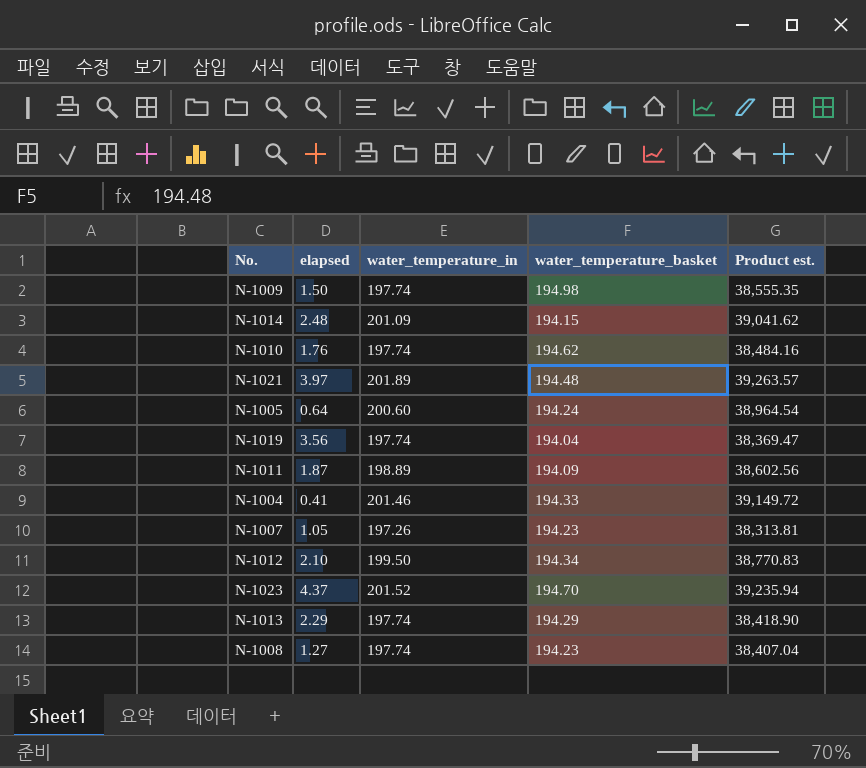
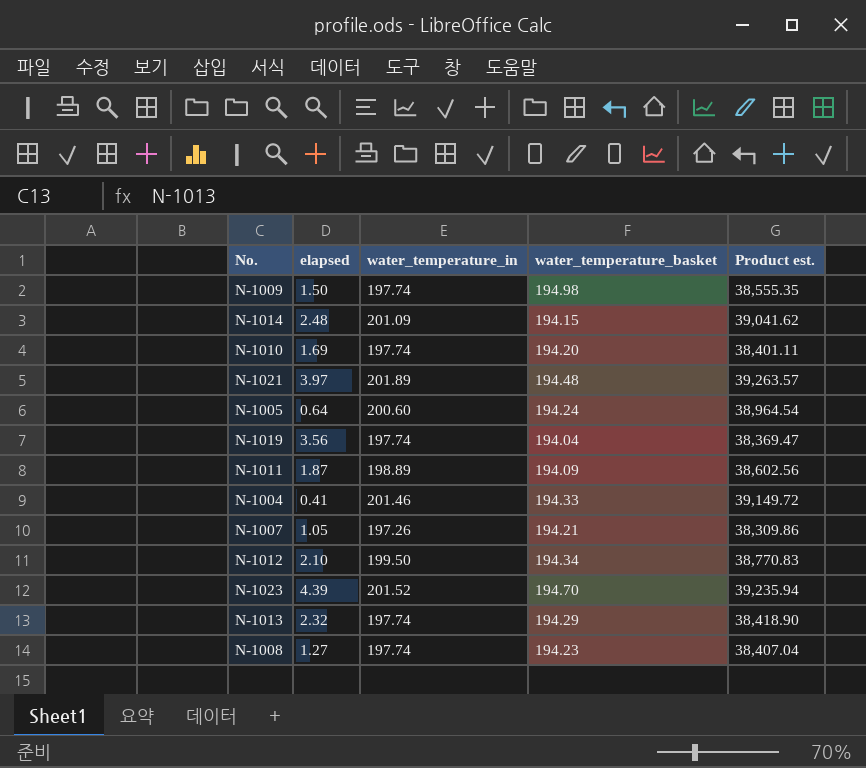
N-1010 | elapsed: 1.76 -> 1.69
N-1010 | water_temperature_basket: 194.62 -> 194.20
N-1010 | Product est.: 38,484.16 -> 38,401.11
N-1007 | water_temperature_basket: 194.23 -> 194.21
N-1007 | Product est.: 38,313.81 -> 38,309.86
N-1023 | elapsed: 4.37 -> 4.39
N-1013 | elapsed: 2.29 -> 2.32

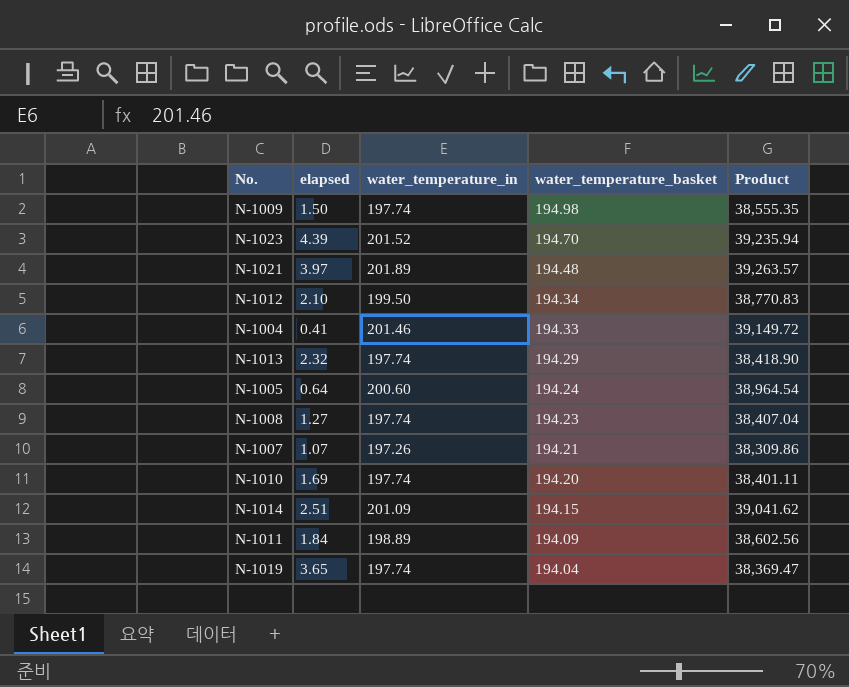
row order: none -> water_temperature_basket descending
column name: Product est. -> Product
N-1007 | elapsed: 1.05 -> 1.07
N-1014 | elapsed: 2.48 -> 2.51
N-1011 | elapsed: 1.87 -> 1.84
N-1019 | elapsed: 3.56 -> 3.65

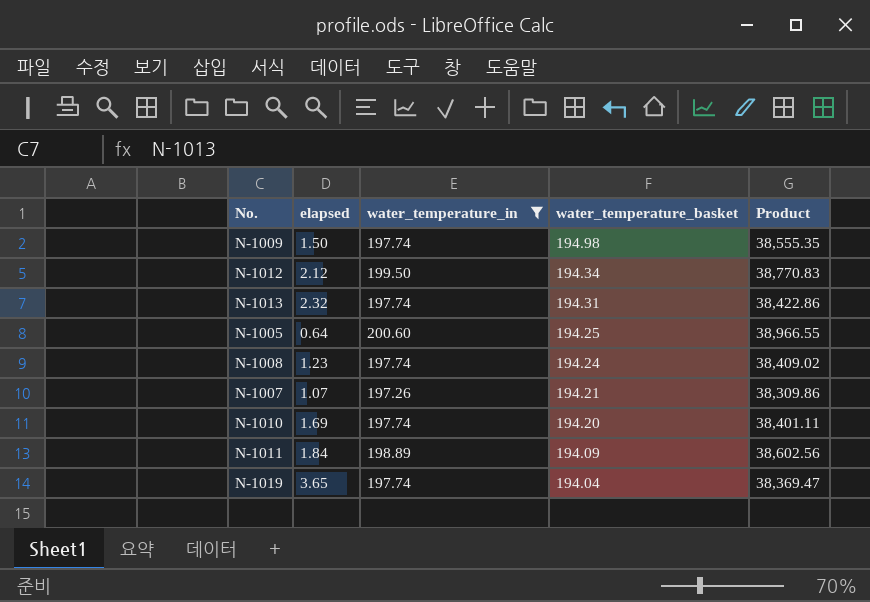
filter: none -> water_temperature_in <= 200.60
N-1012 | elapsed: 2.10 -> 2.12
N-1013 | water_temperature_basket: 194.29 -> 194.31
N-1013 | Product: 38,418.90 -> 38,422.86
N-1005 | water_temperature_basket: 194.24 -> 194.25
N-1005 | Product: 38,964.54 -> 38,966.55
N-1008 | elapsed: 1.27 -> 1.23
N-1008 | water_temperature_basket: 194.23 -> 194.24
N-1008 | Product: 38,407.04 -> 38,409.02

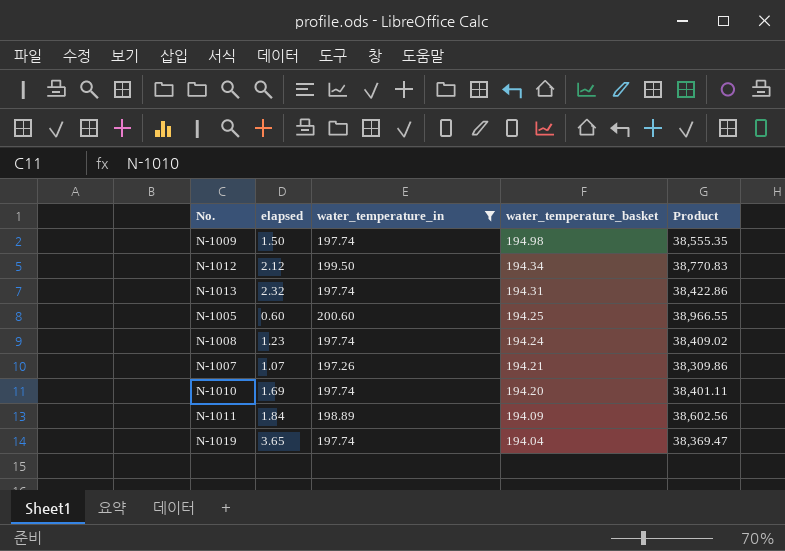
N-1005 | elapsed: 0.64 -> 0.60

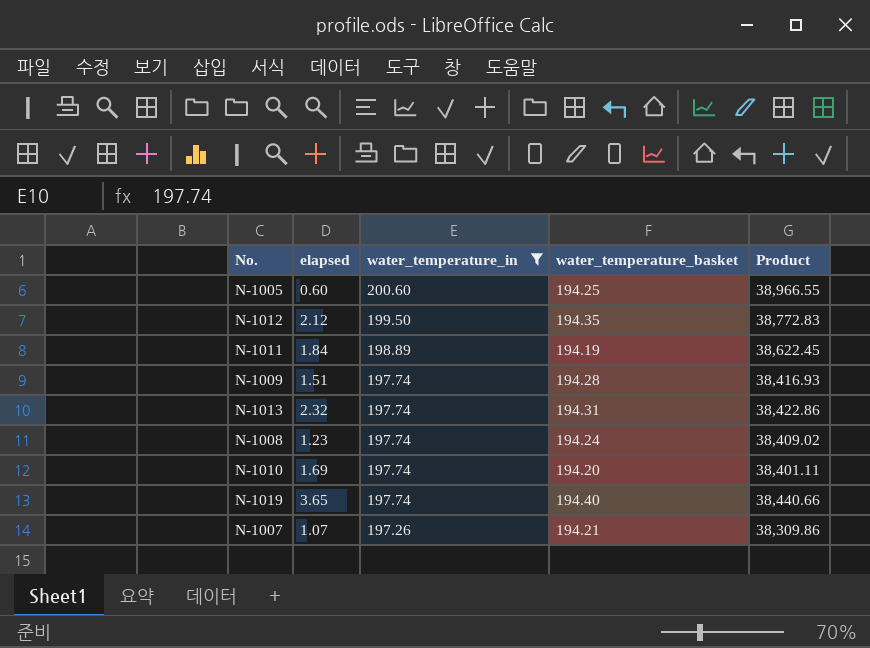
row order: water_temperature_basket descending -> water_temperature_in descending
N-1012 | water_temperature_basket: 194.34 -> 194.35
N-1012 | Product: 38,770.83 -> 38,772.83
N-1011 | water_temperature_basket: 194.09 -> 194.19
N-1011 | Product: 38,602.56 -> 38,622.45
N-1009 | elapsed: 1.50 -> 1.51
N-1009 | water_temperature_basket: 194.98 -> 194.28
N-1009 | Product: 38,555.35 -> 38,416.93
N-1019 | water_temperature_basket: 194.04 -> 194.40
N-1019 | Product: 38,369.47 -> 38,440.66

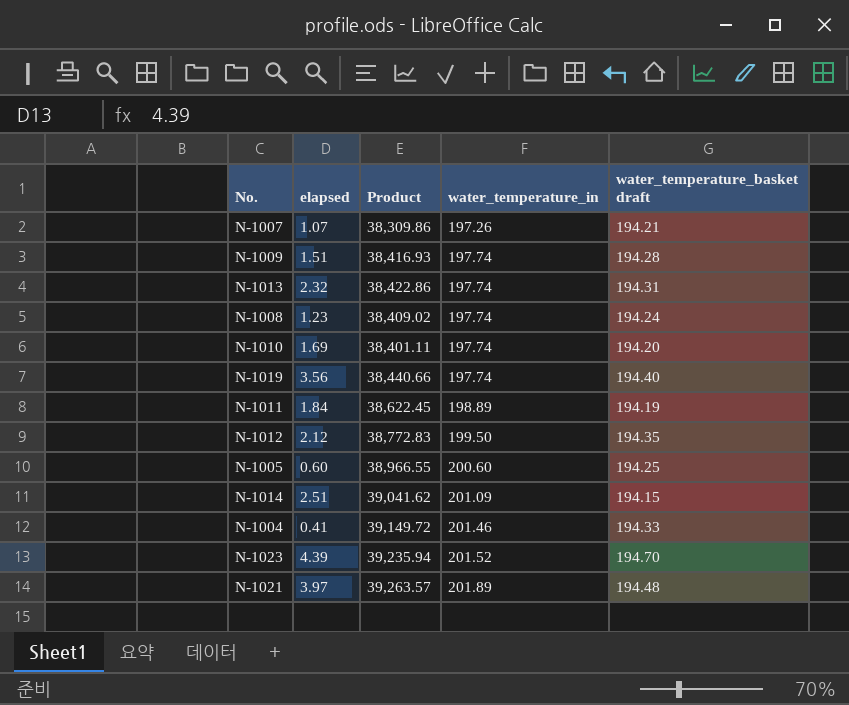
filter: water_temperature_in <= 200.60 -> none
row order: water_temperature_in descending -> water_temperature_in ascending
column Product | position: 5 -> 3
column name: water_temperature_basket -> water_temperature_basket draft
N-1019 | elapsed: 3.65 -> 3.56

